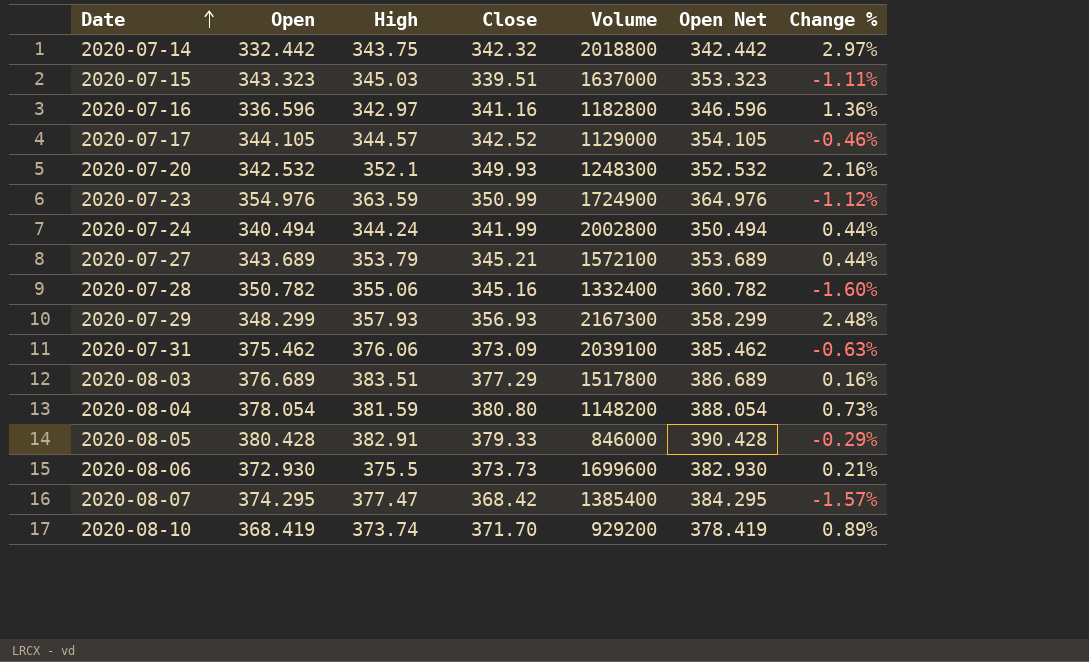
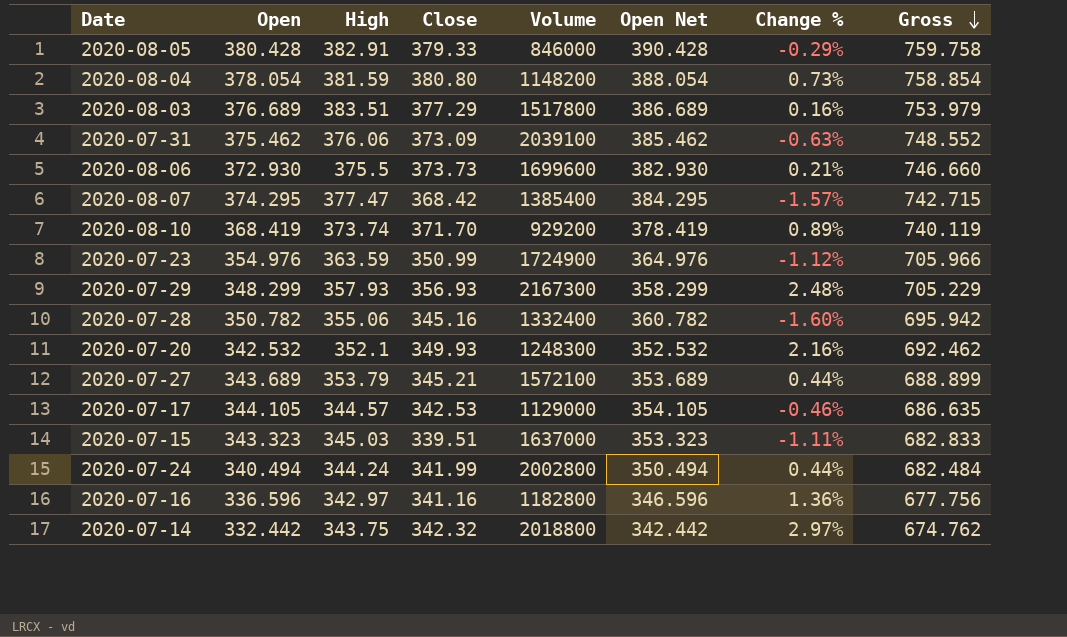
row order: Date ascending -> Gross descending
column Gross | formula: none -> [Open] + [Close]
2020-07-17 | Close: 342.52 -> 342.53

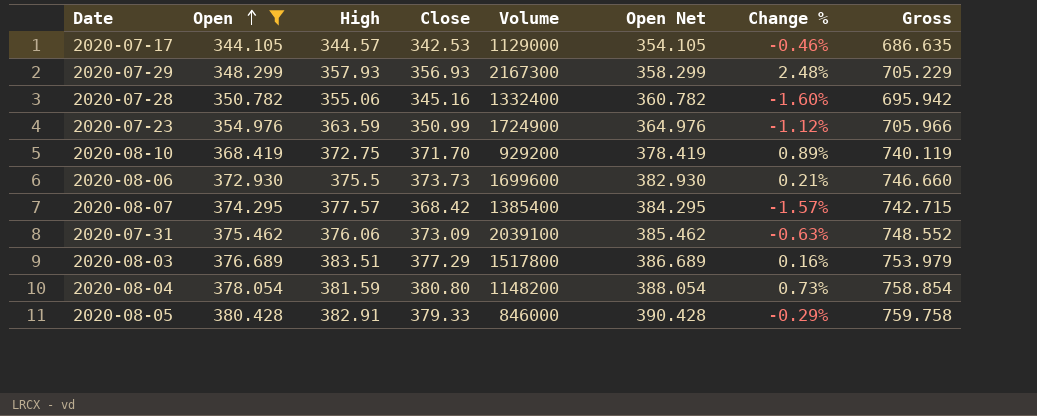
filter: none -> Open >= 344.105
row order: Gross descending -> Open ascending
2020-08-10 | High: 373.74 -> 372.75
2020-08-07 | High: 377.47 -> 377.57

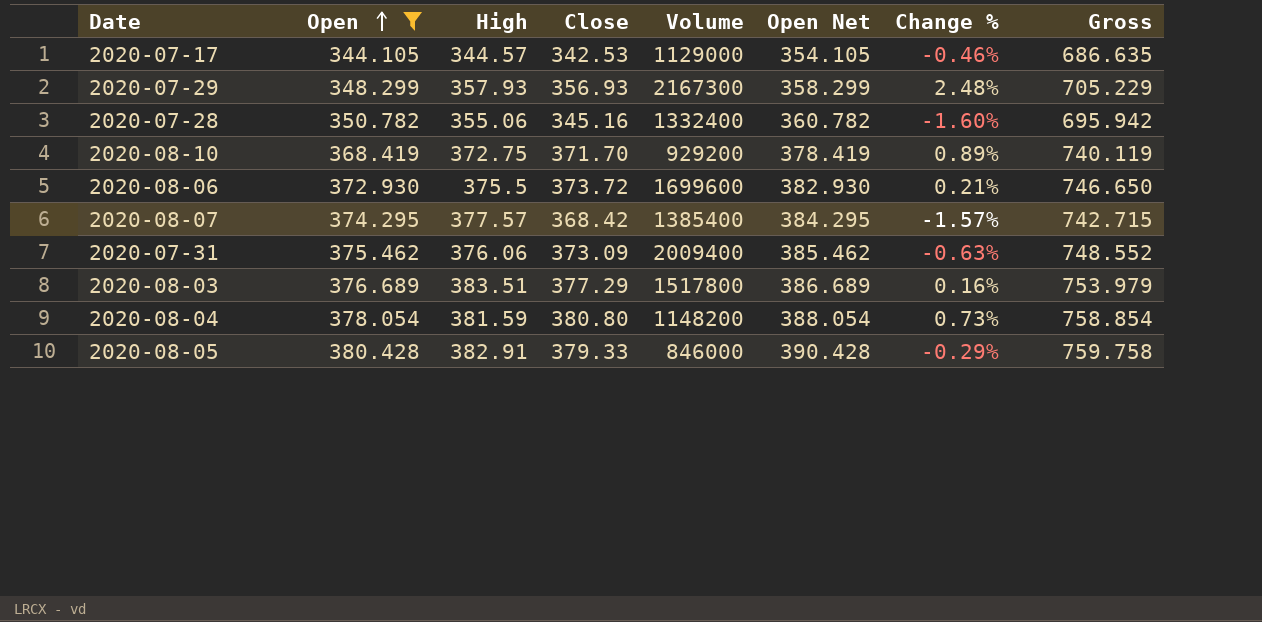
row 2020-07-23: 354.976 | 363.59 | 350.99 | 1724900 | 364.976 | -1.12% | 705.966 -> none
2020-08-06 | Close: 373.73 -> 373.72
2020-08-06 | Gross: 746.660 -> 746.650
2020-07-31 | Volume: 2039100 -> 2009400

